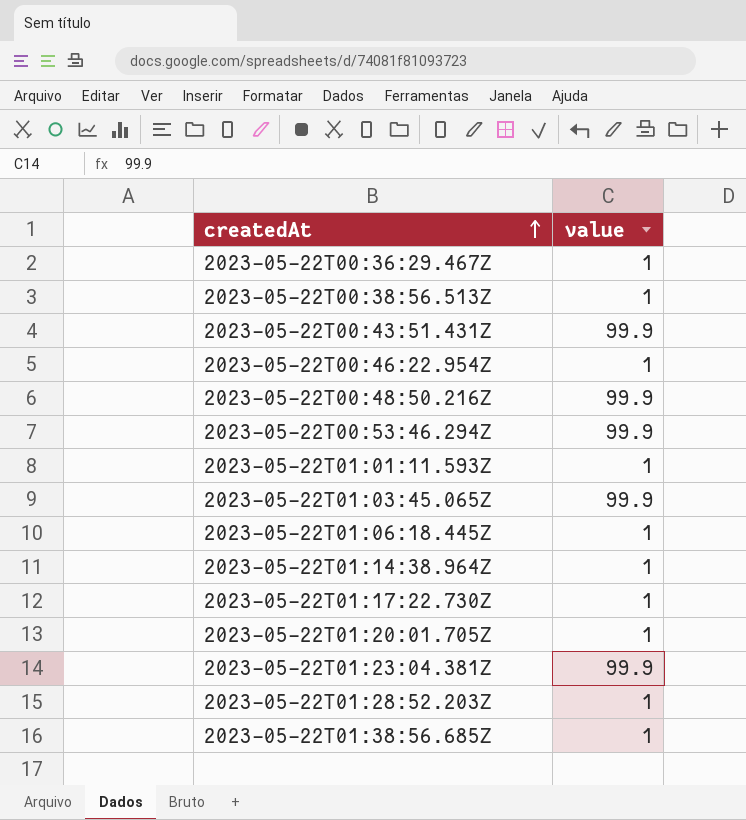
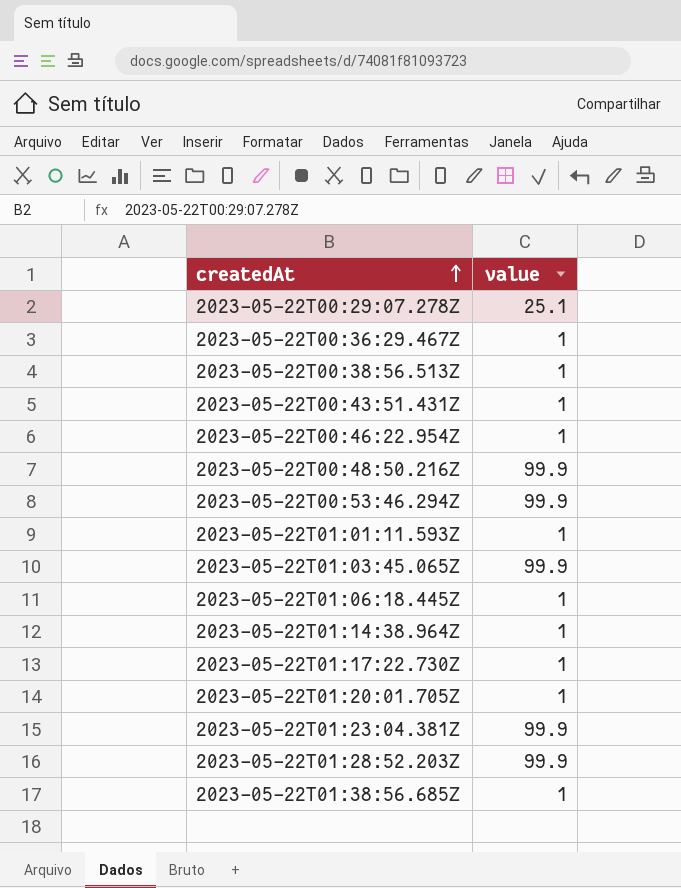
row 2023-05-22T00:29:07.278Z: none -> 25.1
2023-05-22T00:43:51.431Z | value: 99.9 -> 1
2023-05-22T01:28:52.203Z | value: 1 -> 99.9

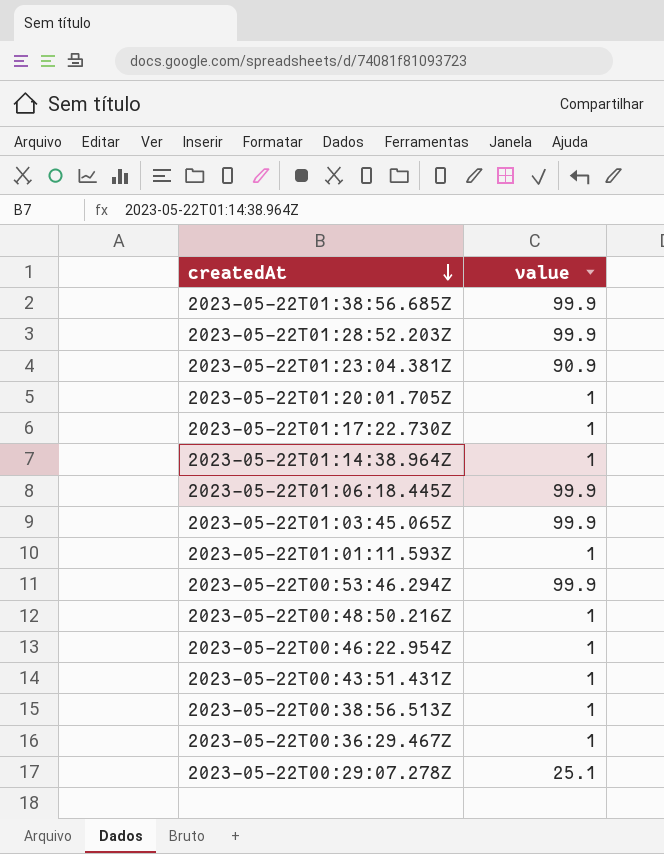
row order: createdAt ascending -> createdAt descending
2023-05-22T01:38:56.685Z | value: 1 -> 99.9
2023-05-22T01:23:04.381Z | value: 99.9 -> 90.9
2023-05-22T01:06:18.445Z | value: 1 -> 99.9
2023-05-22T00:48:50.216Z | value: 99.9 -> 1

